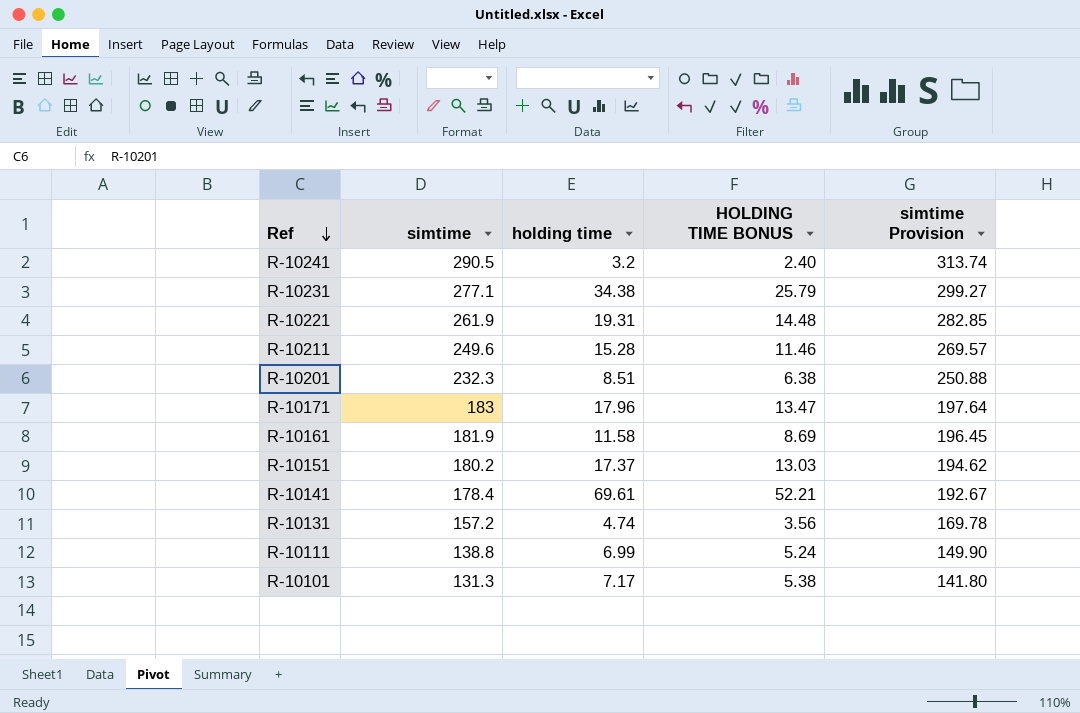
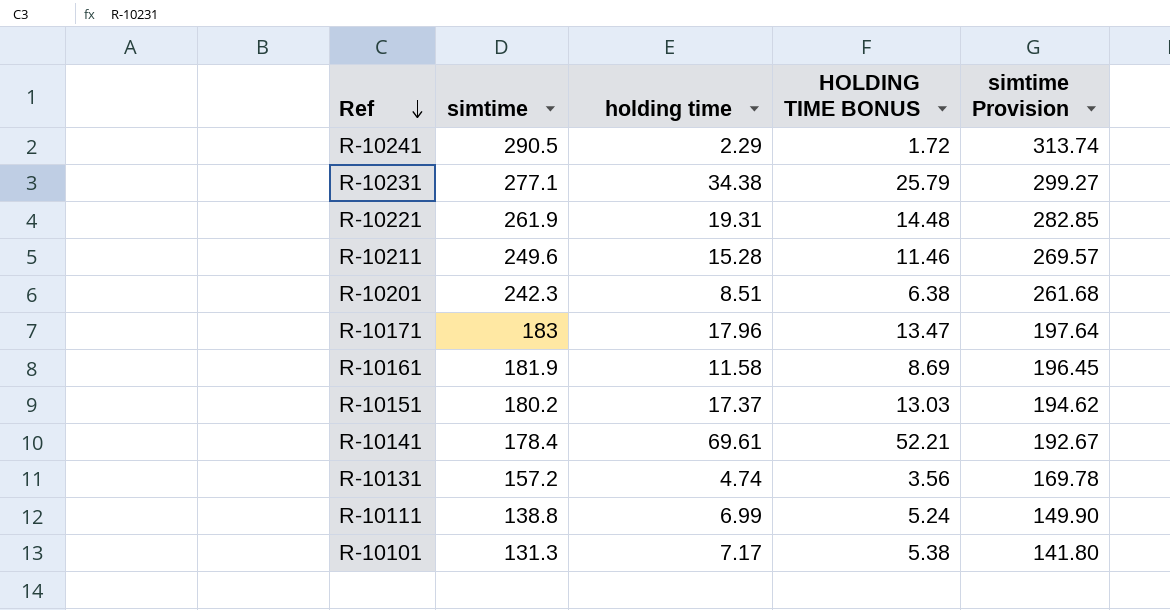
R-10241 | holding time: 3.2 -> 2.29
R-10241 | HOLDING TIME BONUS: 2.40 -> 1.72
R-10201 | simtime: 232.3 -> 242.3
R-10201 | simtime Provision: 250.88 -> 261.68

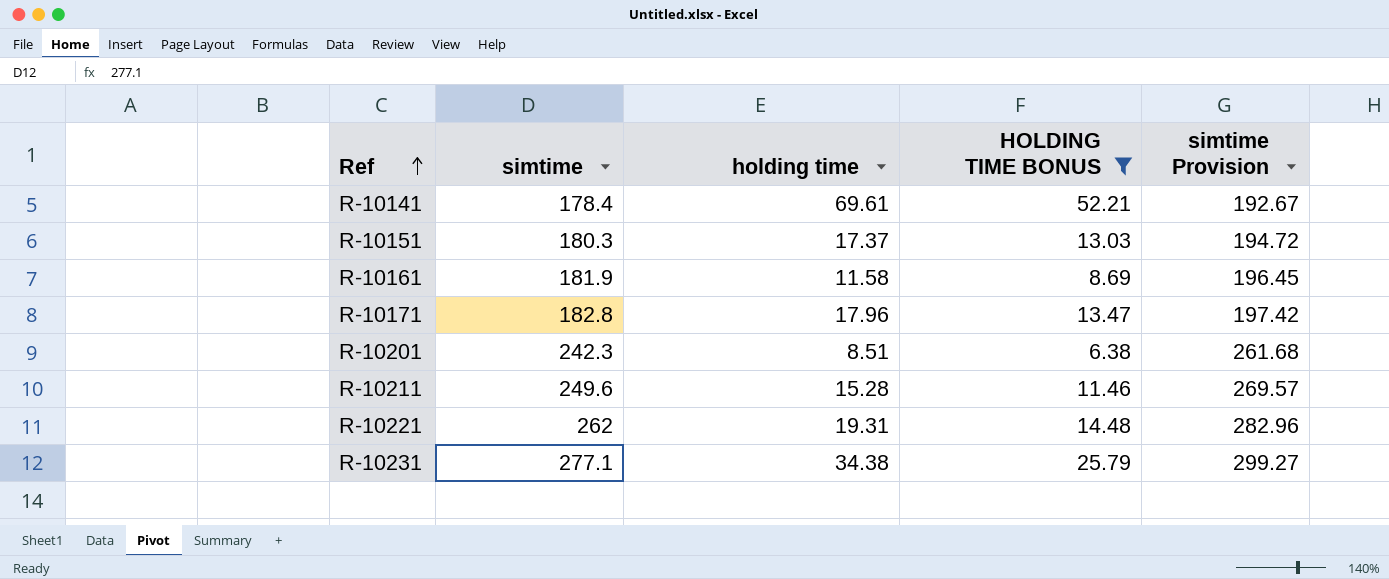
filter: none -> HOLDING TIME BONUS >= 6.38
row order: Ref descending -> Ref ascending
R-10151 | simtime: 180.2 -> 180.3
R-10151 | simtime Provision: 194.62 -> 194.72
R-10171 | simtime: 183 -> 182.8
R-10171 | simtime Provision: 197.64 -> 197.42
R-10221 | simtime: 261.9 -> 262
R-10221 | simtime Provision: 282.85 -> 282.96

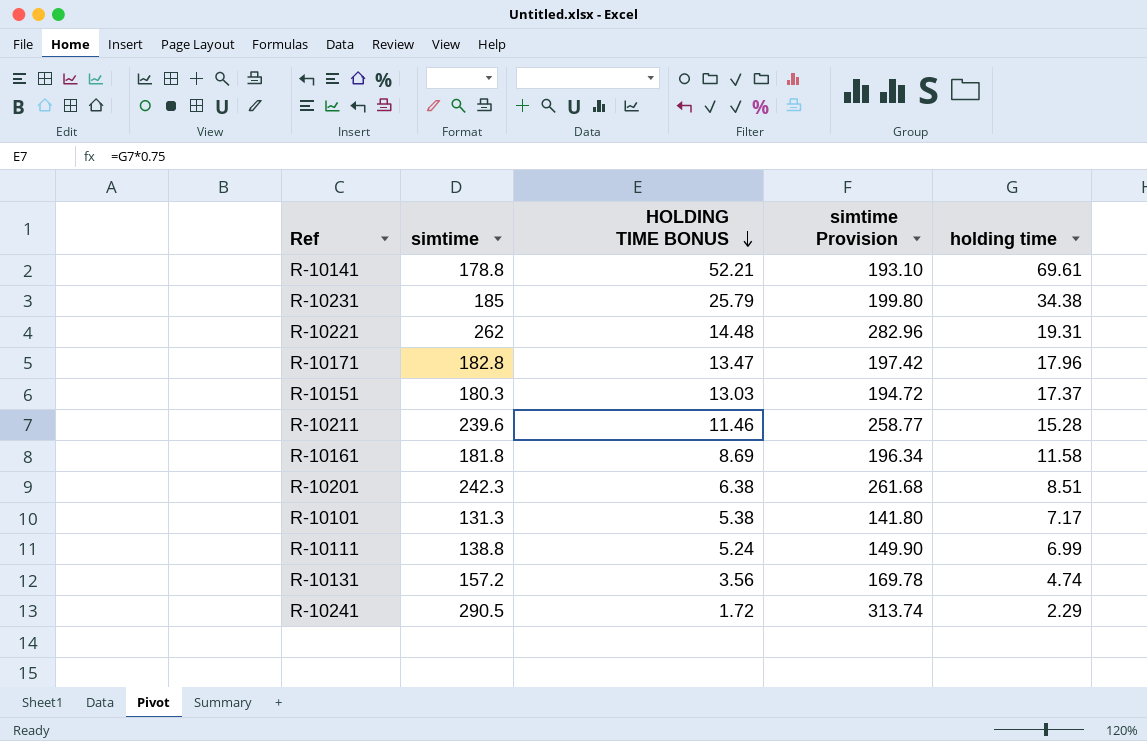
filter: HOLDING TIME BONUS >= 6.38 -> none
row order: Ref ascending -> HOLDING TIME BONUS descending
column holding time | position: 3 -> 5
R-10141 | simtime: 178.4 -> 178.8
R-10141 | simtime Provision: 192.67 -> 193.10
R-10231 | simtime: 277.1 -> 185
R-10231 | simtime Provision: 299.27 -> 199.80
R-10211 | simtime: 249.6 -> 239.6
R-10211 | simtime Provision: 269.57 -> 258.77
R-10161 | simtime: 181.9 -> 181.8
R-10161 | simtime Provision: 196.45 -> 196.34

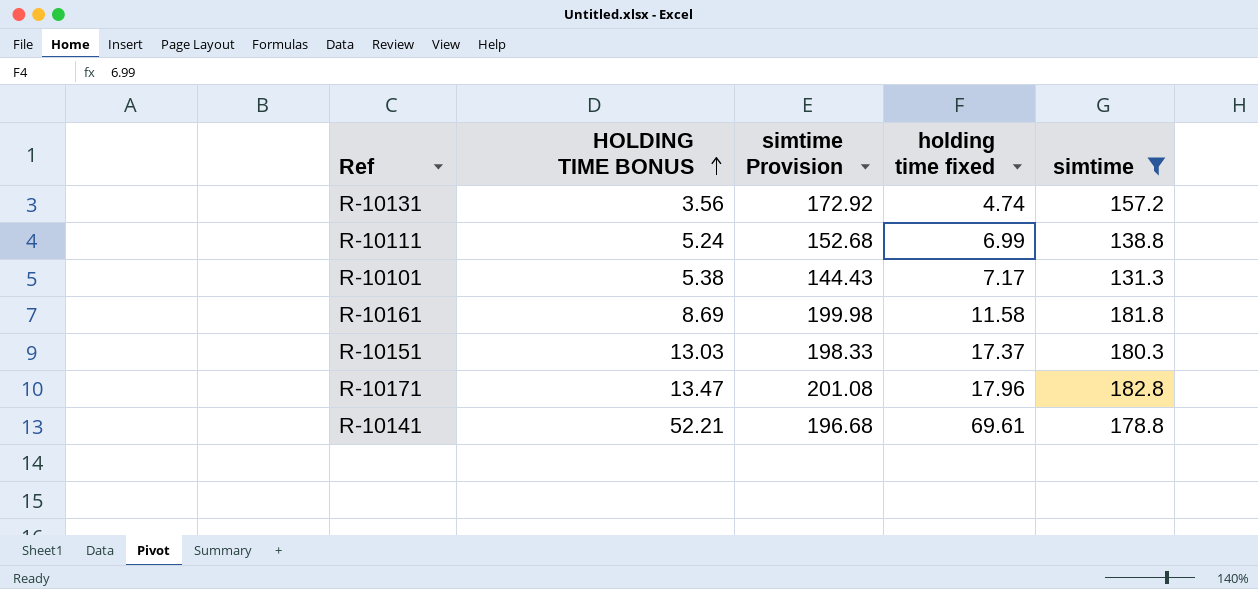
filter: none -> simtime <= 182.8
row order: HOLDING TIME BONUS descending -> HOLDING TIME BONUS ascending
column simtime Provision | formula: [simtime] * 1.08 -> [simtime] * 1.1
column name: holding time -> holding time fixed
column simtime | position: 2 -> 5

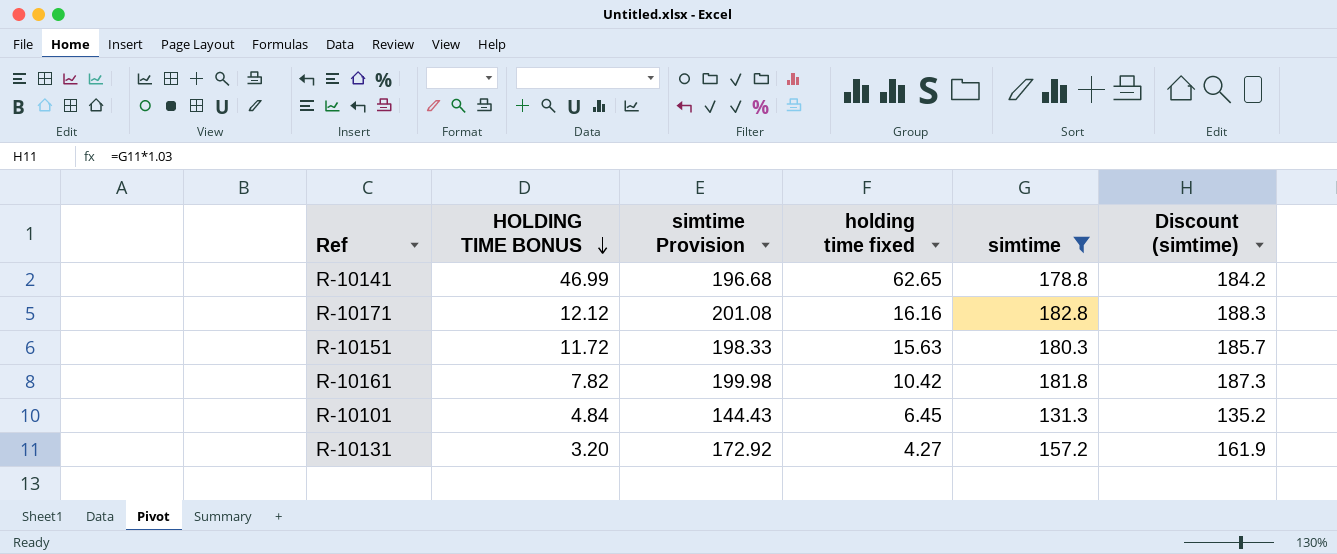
row order: HOLDING TIME BONUS ascending -> HOLDING TIME BONUS descending
column Discount (simtime) | formula: none -> [simtime] * 1.03
row R-10111: 5.24 | 152.68 | 6.99 | 138.8 -> none
R-10141 | HOLDING TIME BONUS: 52.21 -> 46.99
R-10141 | holding time fixed: 69.61 -> 62.65
R-10171 | HOLDING TIME BONUS: 13.47 -> 12.12
R-10171 | holding time fixed: 17.96 -> 16.16
R-10151 | HOLDING TIME BONUS: 13.03 -> 11.72
R-10151 | holding time fixed: 17.37 -> 15.63
R-10161 | HOLDING TIME BONUS: 8.69 -> 7.82
R-10161 | holding time fixed: 11.58 -> 10.42
R-10101 | HOLDING TIME BONUS: 5.38 -> 4.84
R-10101 | holding time fixed: 7.17 -> 6.45
R-10131 | HOLDING TIME BONUS: 3.56 -> 3.20
R-10131 | holding time fixed: 4.74 -> 4.27

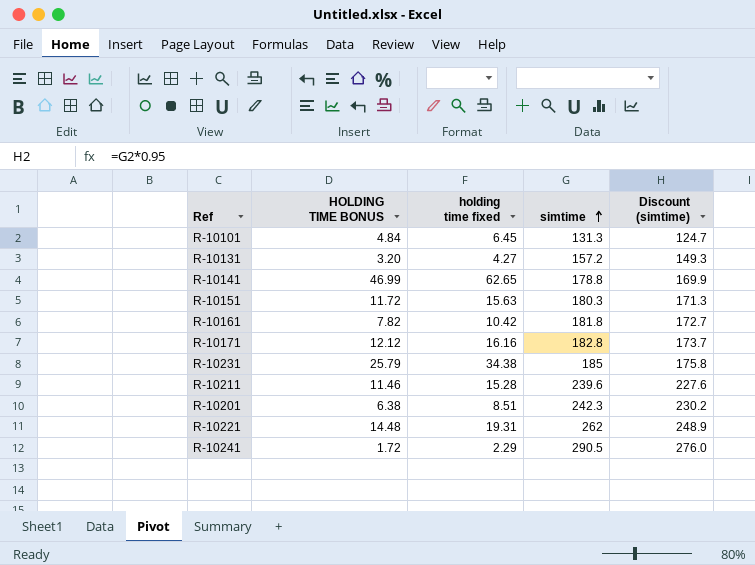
filter: simtime <= 182.8 -> none
row order: HOLDING TIME BONUS descending -> simtime ascending
column simtime Provision | formula: [simtime] * 1.1 -> none
column Discount (simtime) | formula: [simtime] * 1.03 -> [simtime] * 0.95

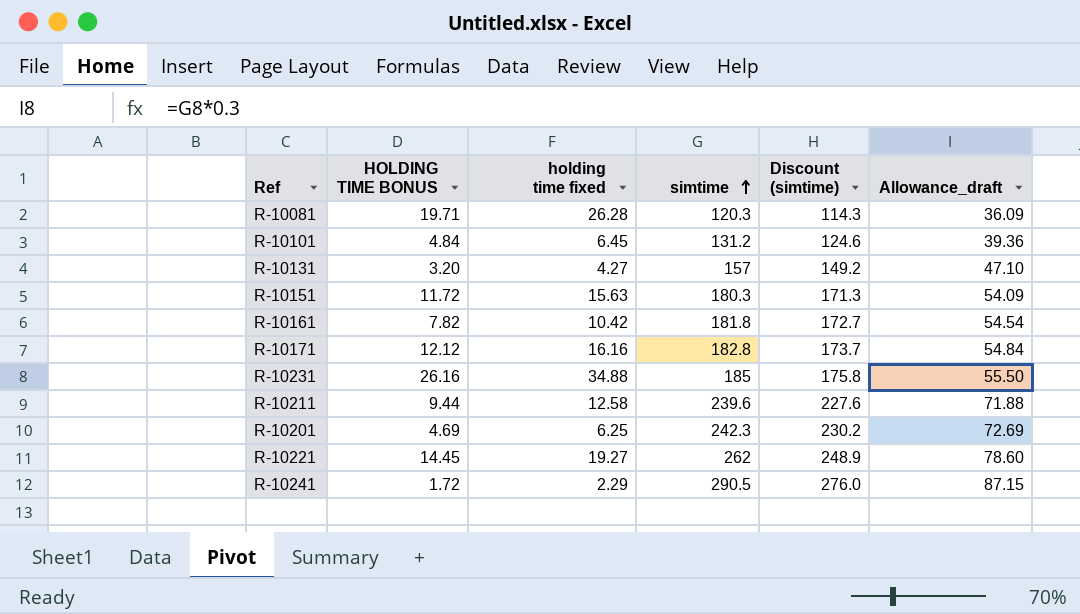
column Allowance_draft | formula: none -> [simtime] * 0.3
row R-10141: 46.99 | 62.65 | 178.8 | 169.9 -> none
row R-10081: none -> 19.71 | 26.28 | 120.3 | 114.3 | 36.09
R-10101 | simtime: 131.3 -> 131.2
R-10101 | Discount (simtime): 124.7 -> 124.6
R-10131 | simtime: 157.2 -> 157
R-10131 | Discount (simtime): 149.3 -> 149.2
R-10231 | HOLDING TIME BONUS: 25.79 -> 26.16
R-10231 | holding time fixed: 34.38 -> 34.88
R-10211 | HOLDING TIME BONUS: 11.46 -> 9.44
R-10211 | holding time fixed: 15.28 -> 12.58
R-10201 | HOLDING TIME BONUS: 6.38 -> 4.69
R-10201 | holding time fixed: 8.51 -> 6.25
R-10221 | HOLDING TIME BONUS: 14.48 -> 14.45
R-10221 | holding time fixed: 19.31 -> 19.27

